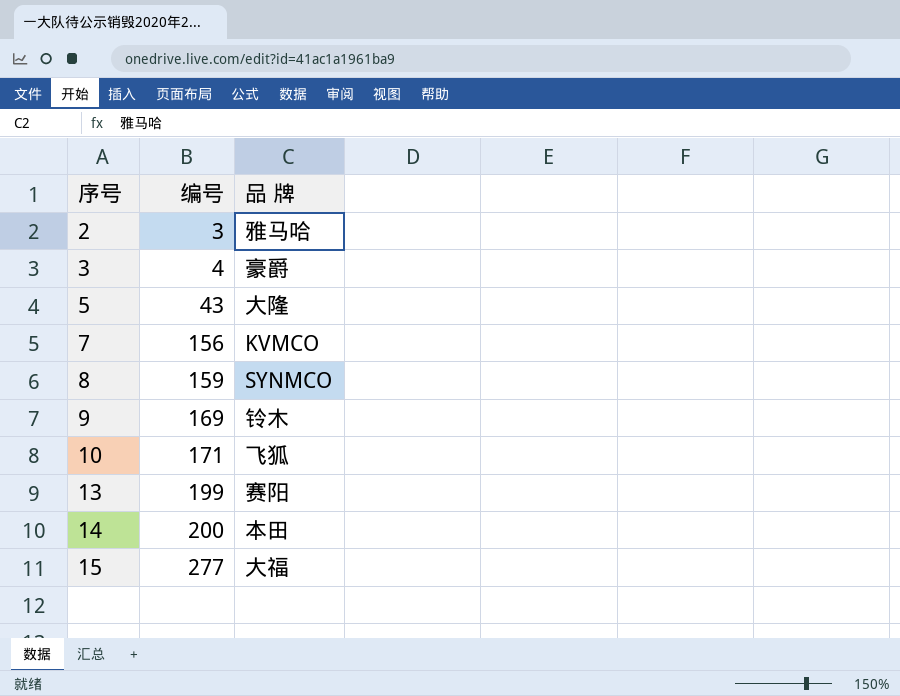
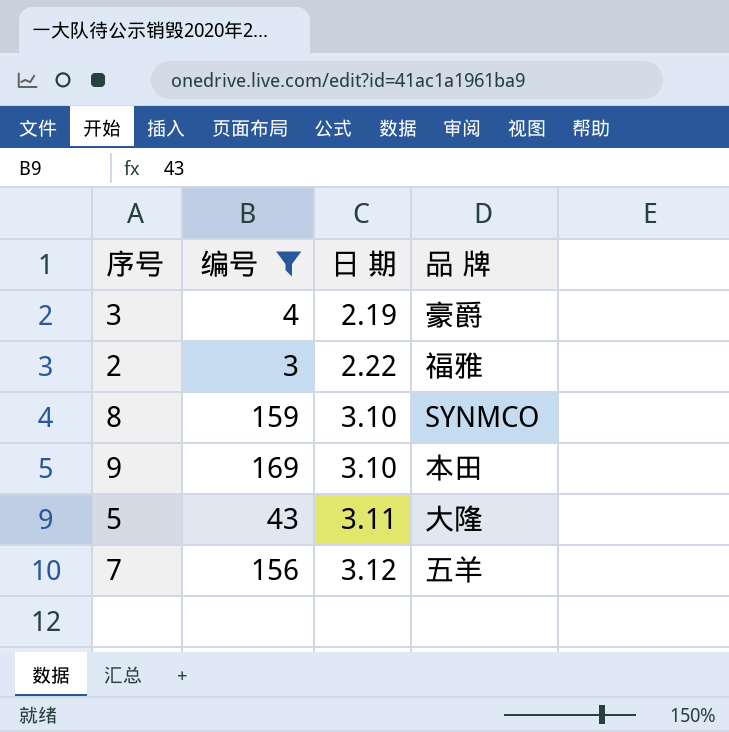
filter: none -> 编号 <= 169
row order: 序号 ascending -> 日 期 ascending
column 日 期 | position: none -> 3
2 | 品 牌: 雅马哈 -> 福雅
9 | 品 牌: 铃木 -> 本田
7 | 品 牌: KVMCO -> 五羊

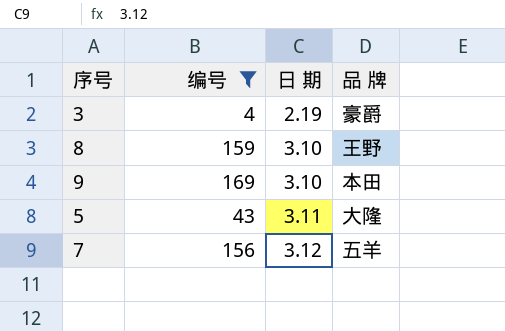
row 2: 3 | 2.22 | 福雅 -> none
8 | 品 牌: SYNMCO -> 王野

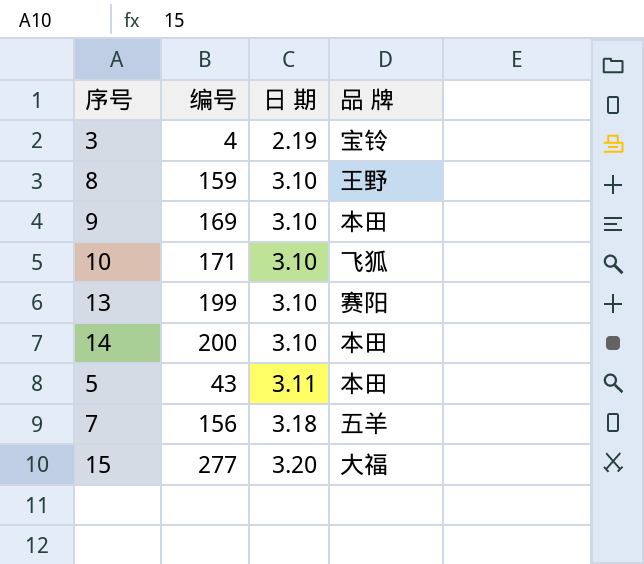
filter: 编号 <= 169 -> none
3 | 品 牌: 豪爵 -> 宝铃
5 | 品 牌: 大隆 -> 本田
7 | 日 期: 3.12 -> 3.18

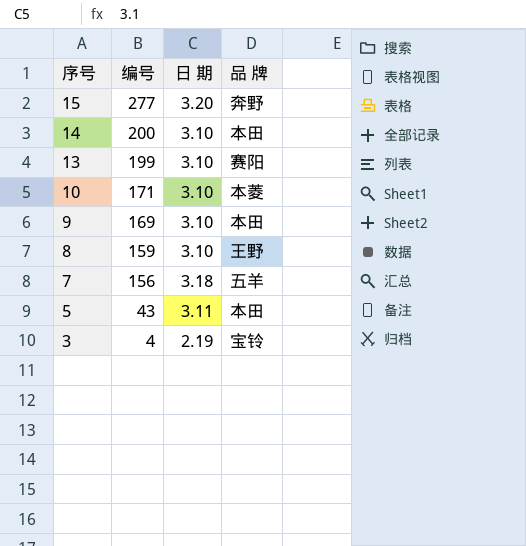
row order: 日 期 ascending -> 序号 descending
15 | 品 牌: 大福 -> 奔野
10 | 品 牌: 飞狐 -> 本菱

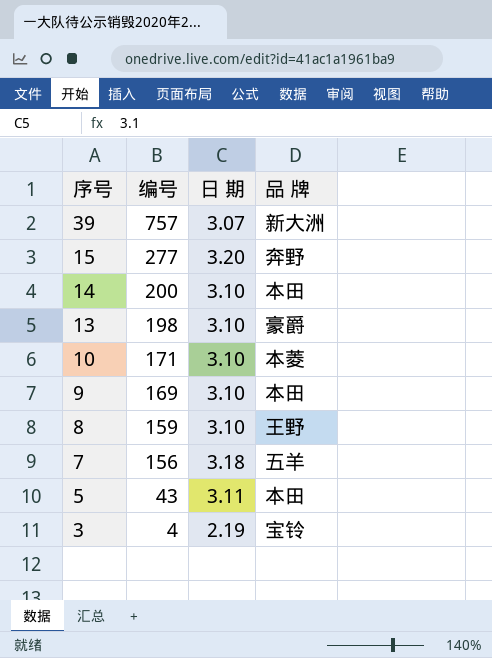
row 39: none -> 757 | 3.07 | 新大洲
13 | 编号: 199 -> 198
13 | 品 牌: 赛阳 -> 豪爵

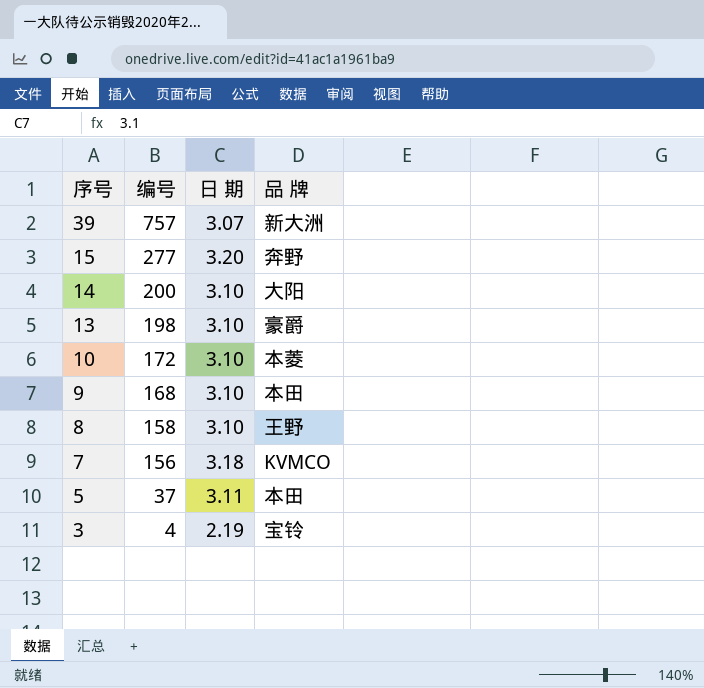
14 | 品 牌: 本田 -> 大阳
10 | 编号: 171 -> 172
9 | 编号: 169 -> 168
8 | 编号: 159 -> 158
7 | 品 牌: 五羊 -> KVMCO
5 | 编号: 43 -> 37

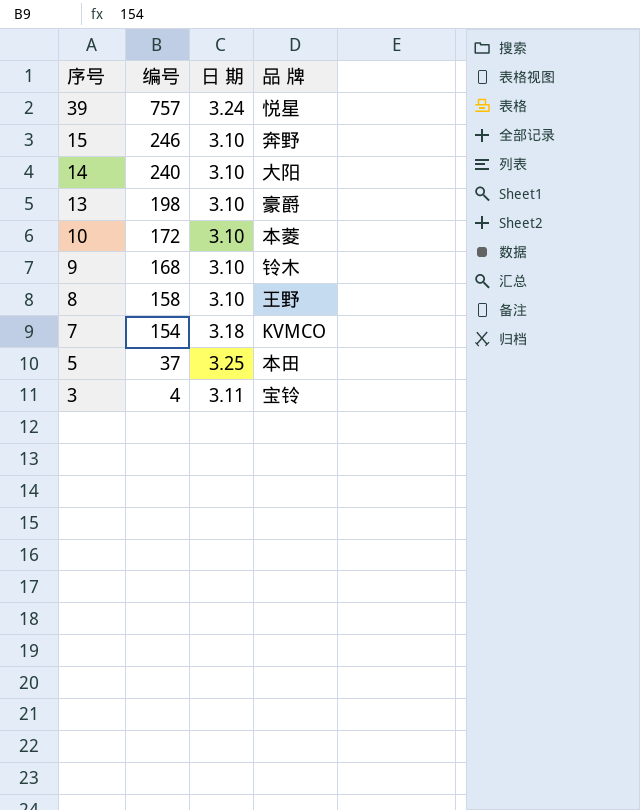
39 | 日 期: 3.07 -> 3.24
39 | 品 牌: 新大洲 -> 悦星
15 | 编号: 277 -> 246
15 | 日 期: 3.20 -> 3.10
14 | 编号: 200 -> 240
9 | 品 牌: 本田 -> 铃木
7 | 编号: 156 -> 154
5 | 日 期: 3.11 -> 3.25
3 | 日 期: 2.19 -> 3.11

